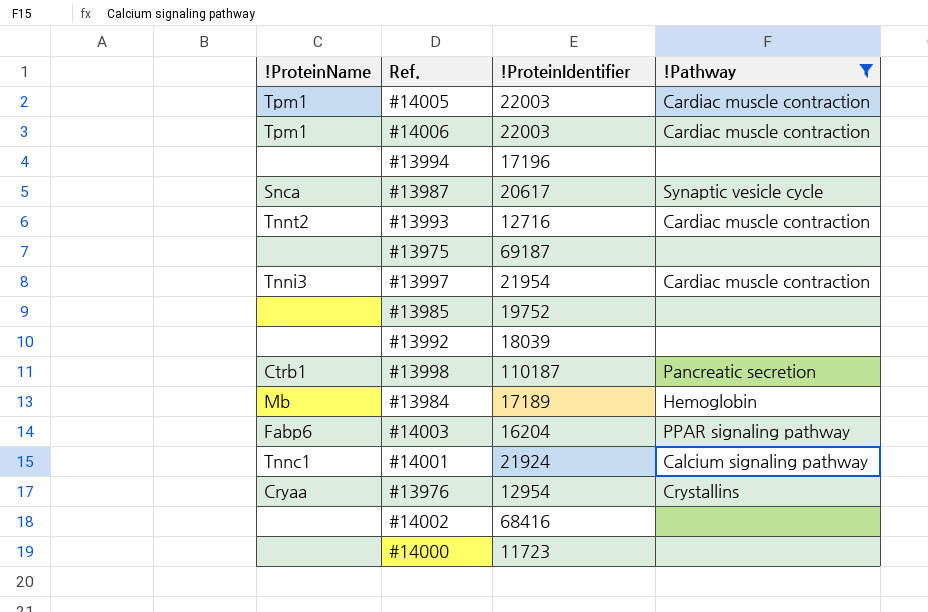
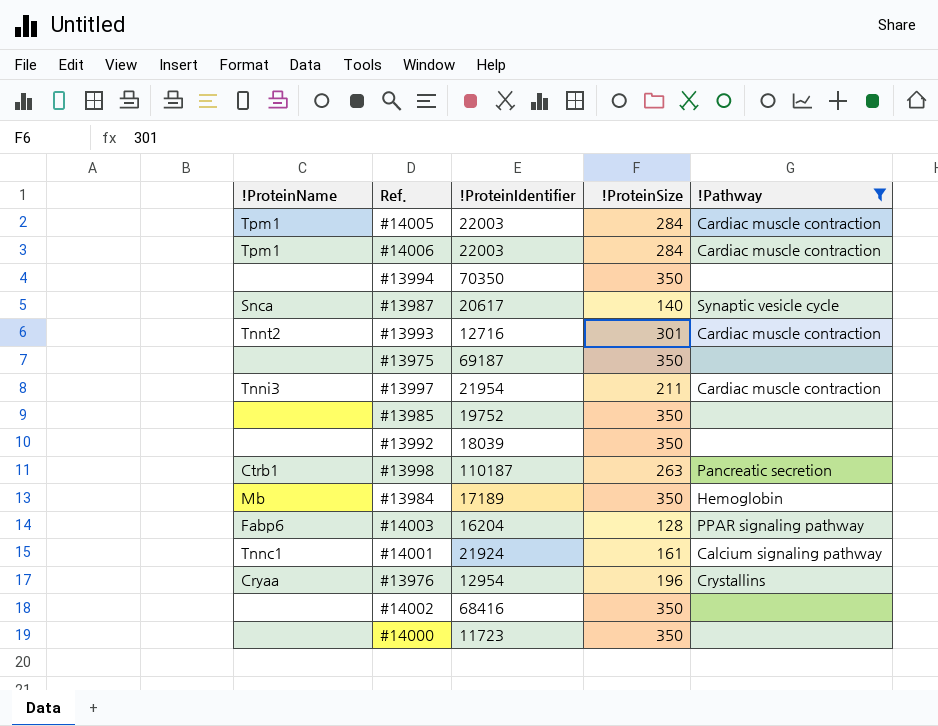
column !ProteinSize | position: none -> 4
#13994 | !ProteinIdentifier: 17196 -> 70350

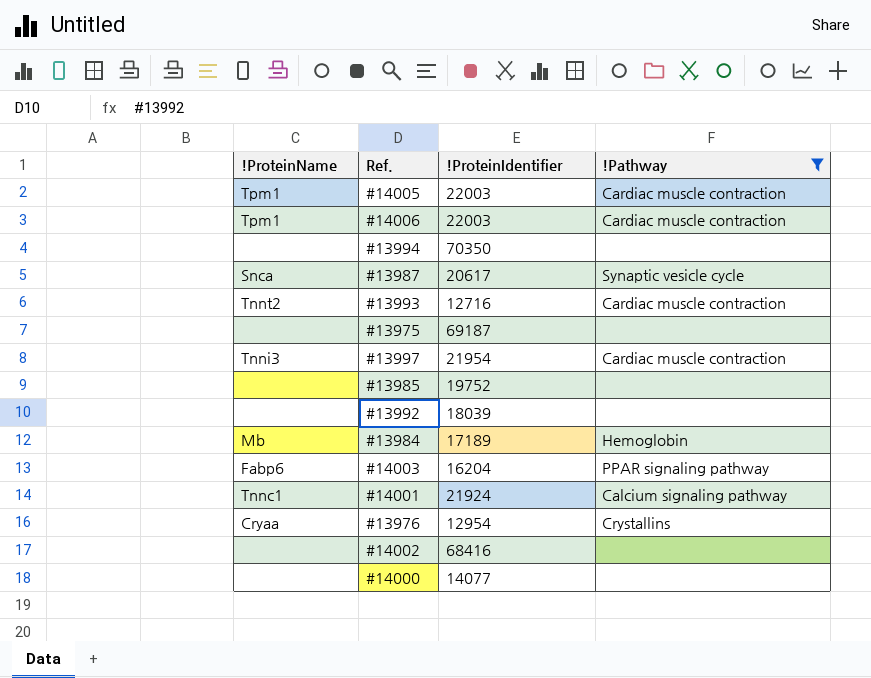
column !ProteinSize | position: 4 -> none
row #13998: Ctrb1 | 110187 | 263 | Pancreatic secretion -> none
#14000 | !ProteinIdentifier: 11723 -> 14077

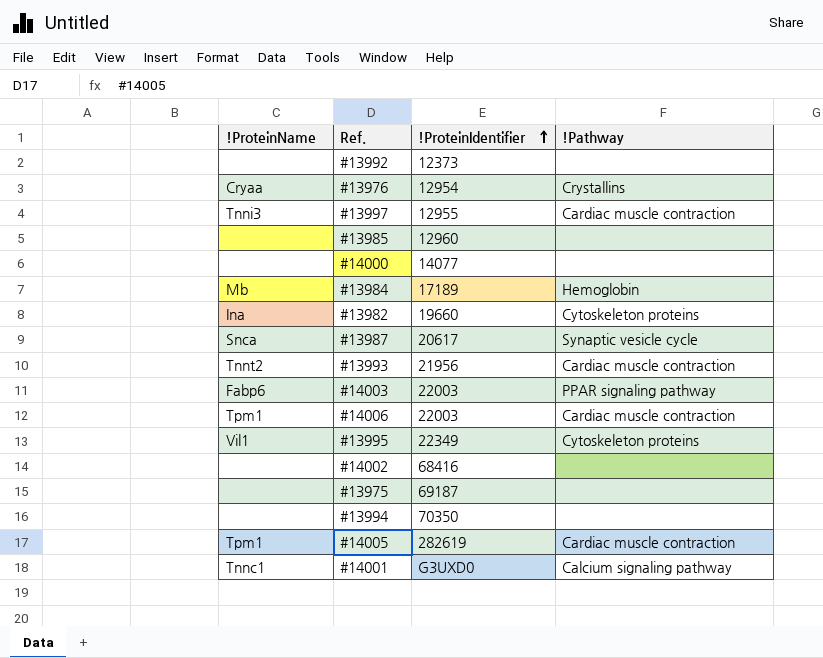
filter: !Pathway != Cytoskeleton proteins -> none
row order: none -> !ProteinIdentifier ascending
#13992 | !ProteinIdentifier: 18039 -> 12373
#13997 | !ProteinIdentifier: 21954 -> 12955
#13985 | !ProteinIdentifier: 19752 -> 12960
#13993 | !ProteinIdentifier: 12716 -> 21956
#14003 | !ProteinIdentifier: 16204 -> 22003
#14005 | !ProteinIdentifier: 22003 -> 282619
#14001 | !ProteinIdentifier: 21924 -> G3UXD0

